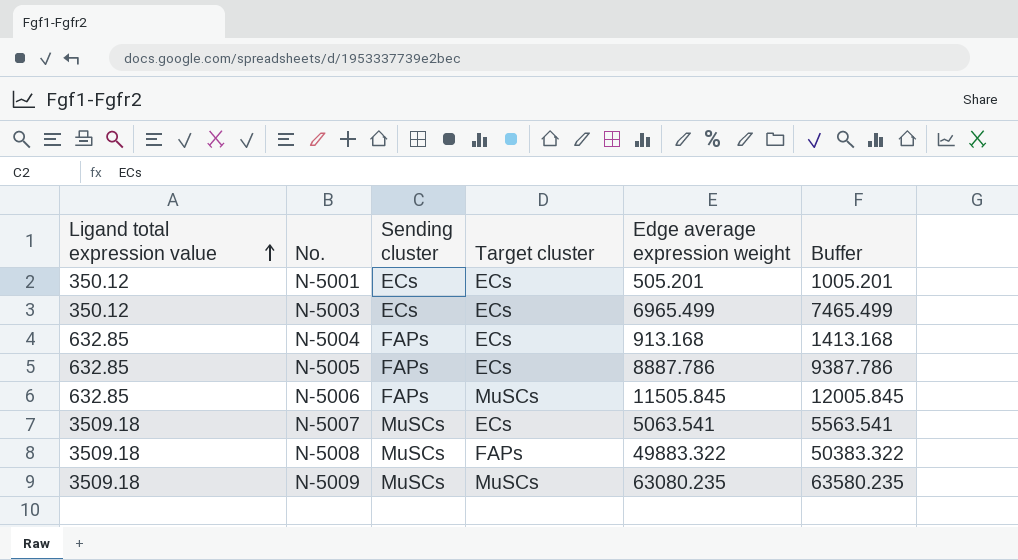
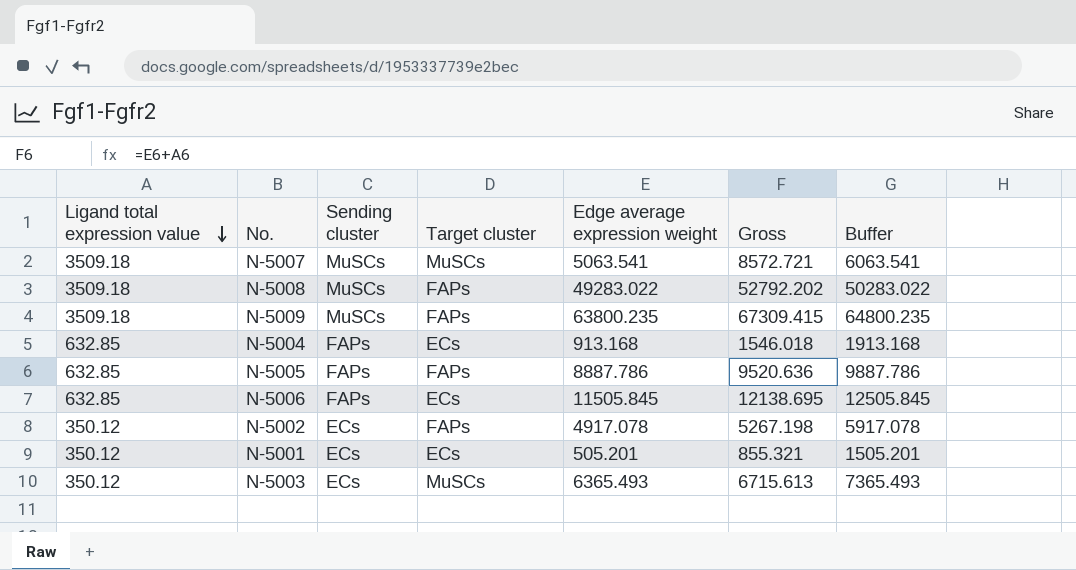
row order: Ligand total expression value ascending -> Ligand total expression value descending
column Gross | formula: none -> [Ligand total expression value] + [Edge average expression weight]
column Buffer | formula: [Edge average expression weight] + 500 -> [Edge average expression weight] + 1000
N-5007 | Target cluster: ECs -> MuSCs
N-5008 | Edge average expression weight: 49883.322 -> 49283.022
N-5009 | Target cluster: MuSCs -> FAPs
N-5009 | Edge average expression weight: 63080.235 -> 63800.235
N-5005 | Target cluster: ECs -> FAPs
N-5006 | Target cluster: MuSCs -> ECs
row N-5002: none -> 350.12 | ECs | FAPs | 4917.078 | 5267.198 | 5917.078
N-5003 | Target cluster: ECs -> MuSCs
N-5003 | Edge average expression weight: 6965.499 -> 6365.493

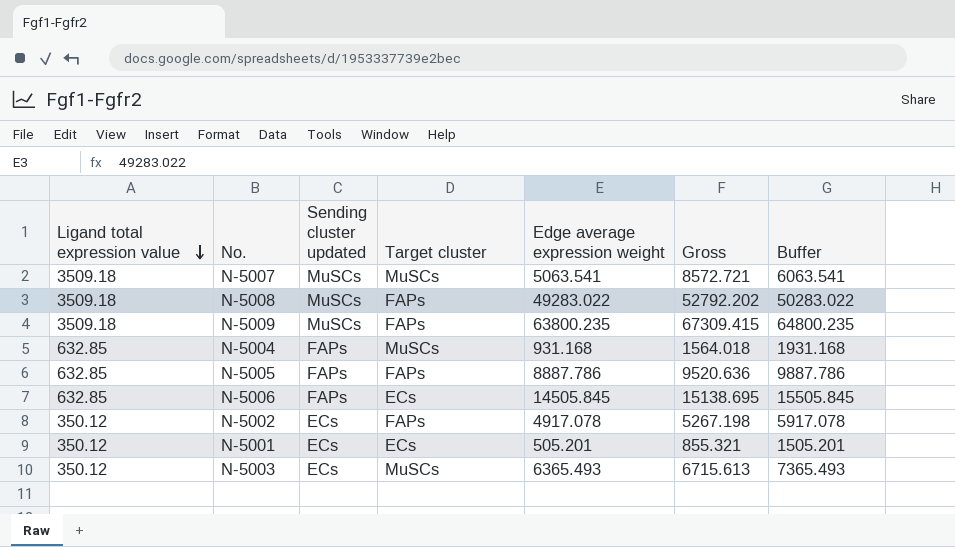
column name: Sending cluster -> Sending cluster updated
N-5004 | Target cluster: ECs -> MuSCs
N-5004 | Edge average expression weight: 913.168 -> 931.168
N-5004 | Gross: 1546.018 -> 1564.018
N-5004 | Buffer: 1913.168 -> 1931.168
N-5006 | Edge average expression weight: 11505.845 -> 14505.845
N-5006 | Gross: 12138.695 -> 15138.695
N-5006 | Buffer: 12505.845 -> 15505.845

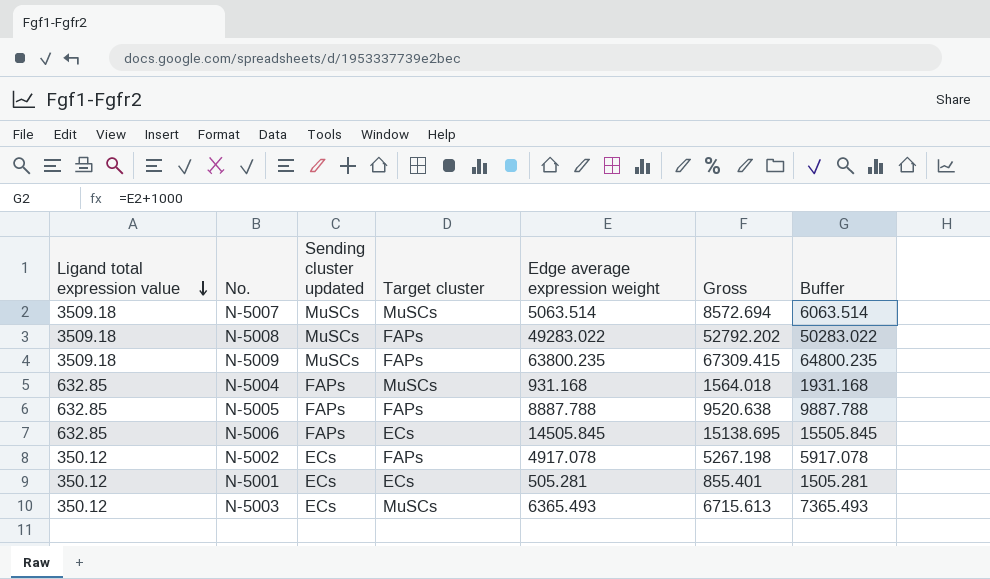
N-5007 | Edge average expression weight: 5063.541 -> 5063.514
N-5007 | Gross: 8572.721 -> 8572.694
N-5007 | Buffer: 6063.541 -> 6063.514
N-5005 | Edge average expression weight: 8887.786 -> 8887.788
N-5005 | Gross: 9520.636 -> 9520.638
N-5005 | Buffer: 9887.786 -> 9887.788
N-5001 | Edge average expression weight: 505.201 -> 505.281
N-5001 | Gross: 855.321 -> 855.401
N-5001 | Buffer: 1505.201 -> 1505.281

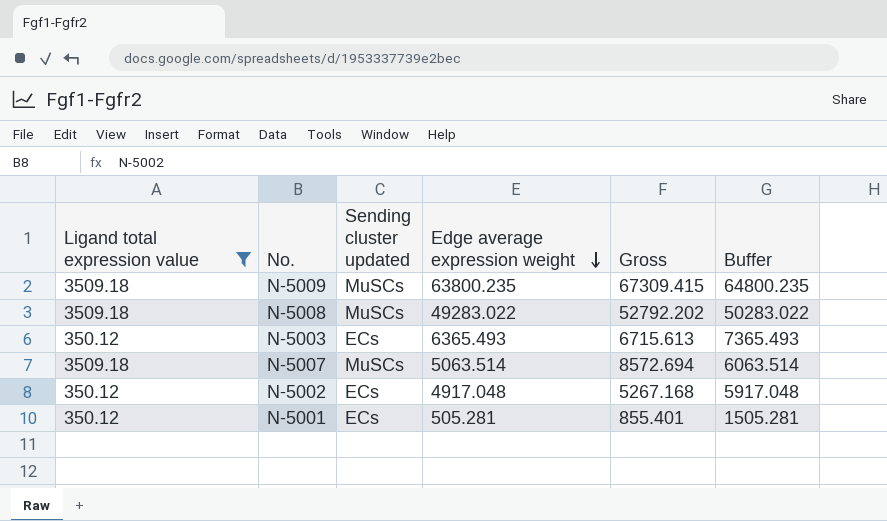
filter: none -> Ligand total expression value != 632.85
row order: Ligand total expression value descending -> Edge average expression weight descending
column Target cluster | position: 4 -> none
N-5002 | Edge average expression weight: 4917.078 -> 4917.048
N-5002 | Gross: 5267.198 -> 5267.168
N-5002 | Buffer: 5917.078 -> 5917.048

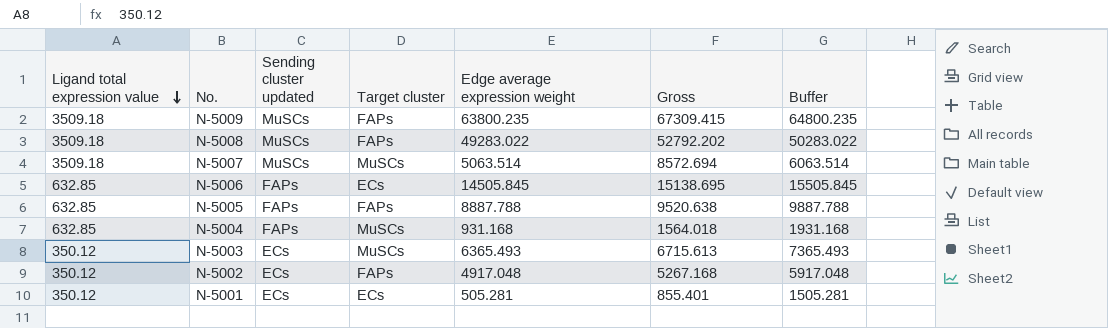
filter: Ligand total expression value != 632.85 -> none
row order: Edge average expression weight descending -> Ligand total expression value descending
column Target cluster | position: none -> 4

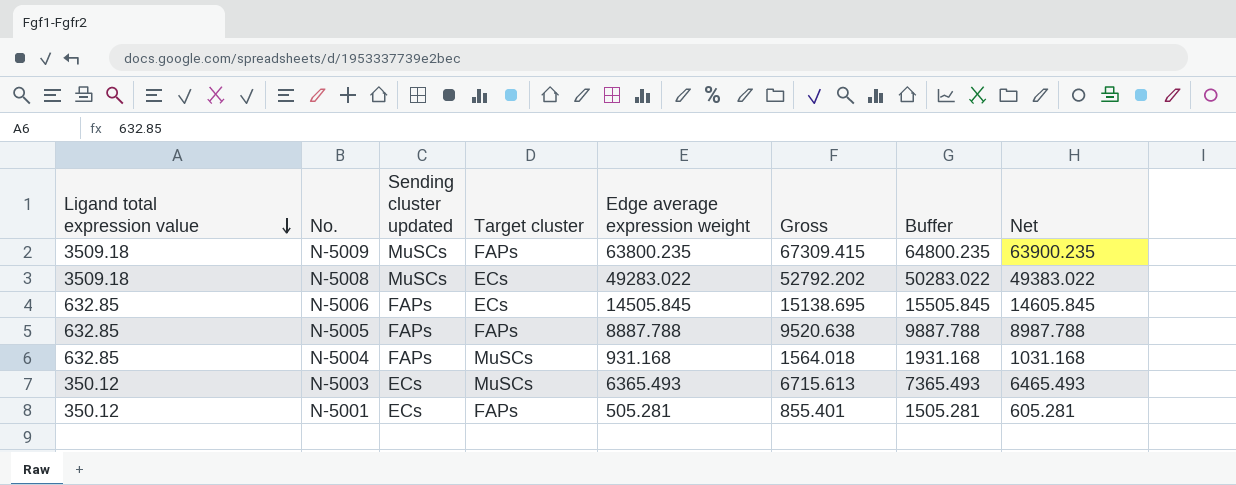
column Net | formula: none -> [Edge average expression weight] + 100
row N-5007: 3509.18 | MuSCs | MuSCs | 5063.514 | 8572.694 | 6063.514 -> none
row N-5002: 350.12 | ECs | FAPs | 4917.048 | 5267.168 | 5917.048 -> none
N-5008 | Target cluster: FAPs -> ECs
N-5001 | Target cluster: ECs -> FAPs

